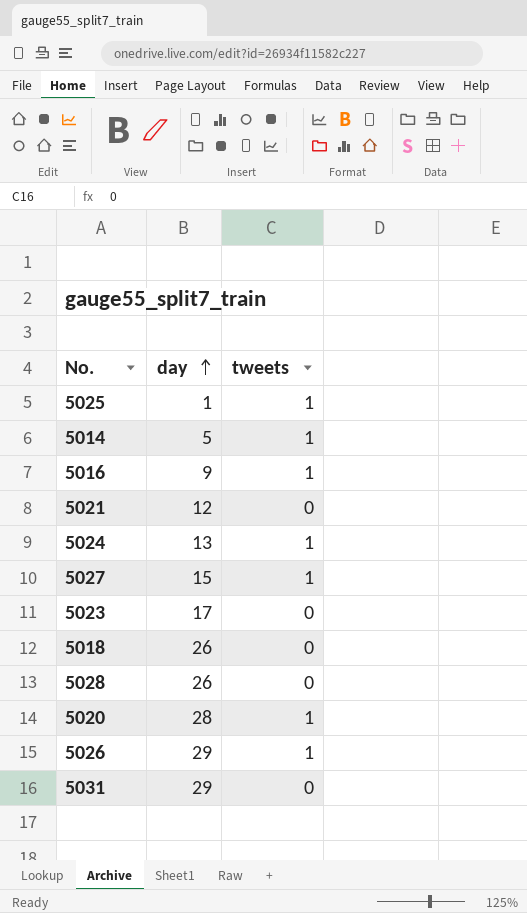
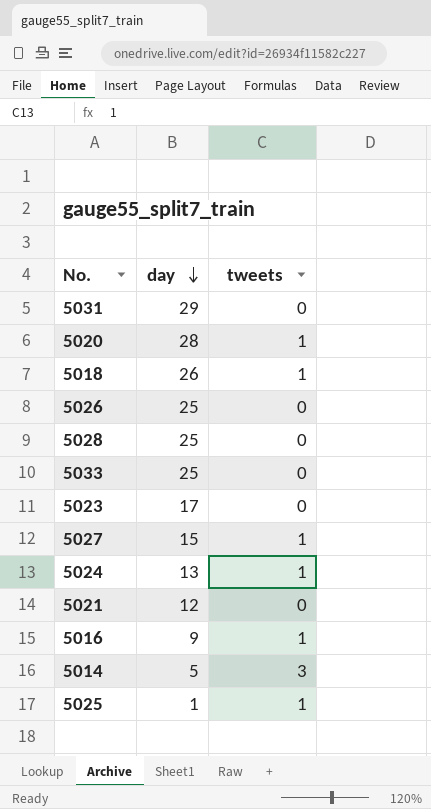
row order: day ascending -> day descending
5018 | tweets: 0 -> 1
5026 | day: 29 -> 25
5026 | tweets: 1 -> 0
5028 | day: 26 -> 25
row 5033: none -> 25 | 0
5014 | tweets: 1 -> 3

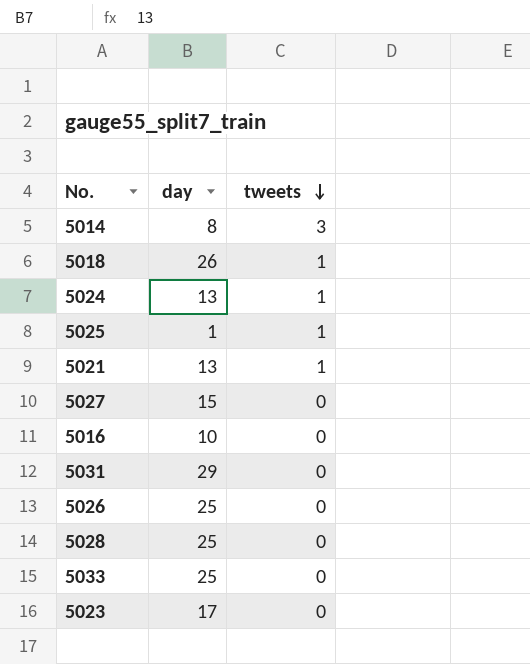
row order: day descending -> tweets descending
row 5020: 28 | 1 -> none
5014 | day: 5 -> 8
5021 | day: 12 -> 13
5021 | tweets: 0 -> 1
5027 | tweets: 1 -> 0
5016 | day: 9 -> 10
5016 | tweets: 1 -> 0

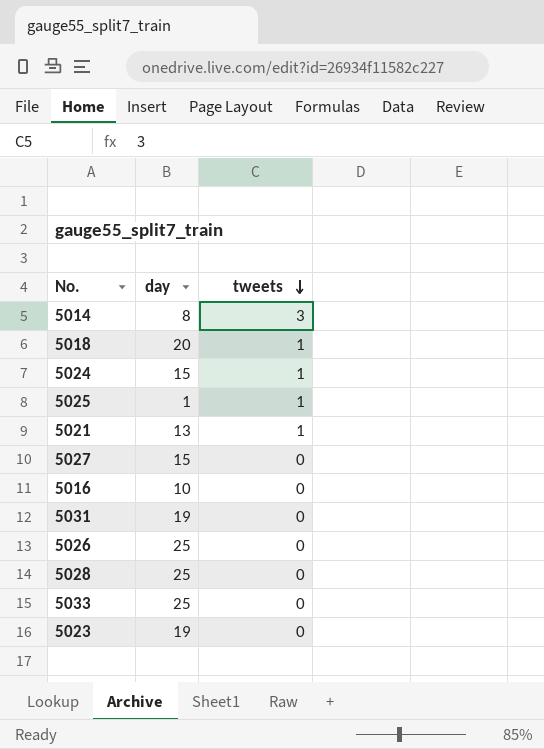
5018 | day: 26 -> 20
5024 | day: 13 -> 15
5031 | day: 29 -> 19
5023 | day: 17 -> 19

